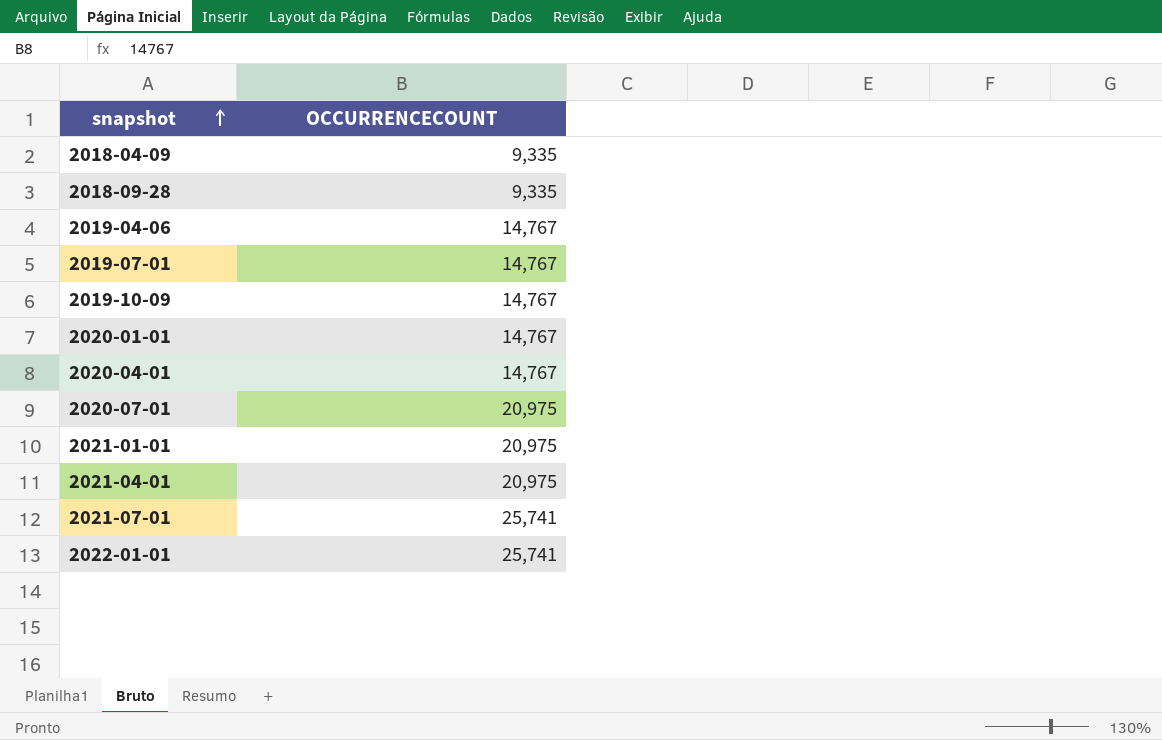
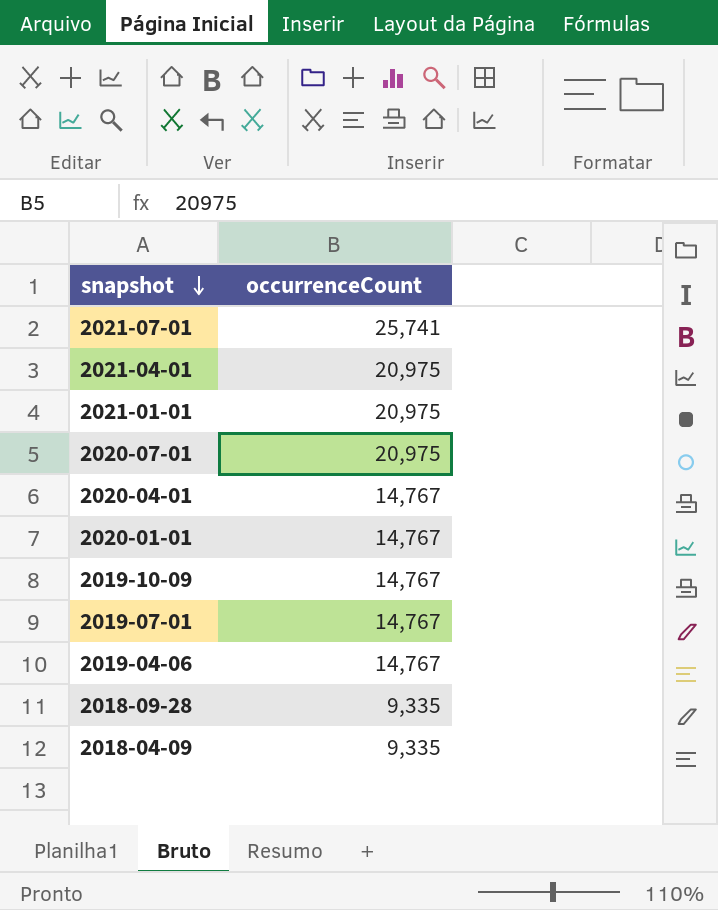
row order: snapshot ascending -> snapshot descending
column name: OCCURRENCECOUNT -> occurrenceCount
row 2022-01-01: 25,741 -> none

